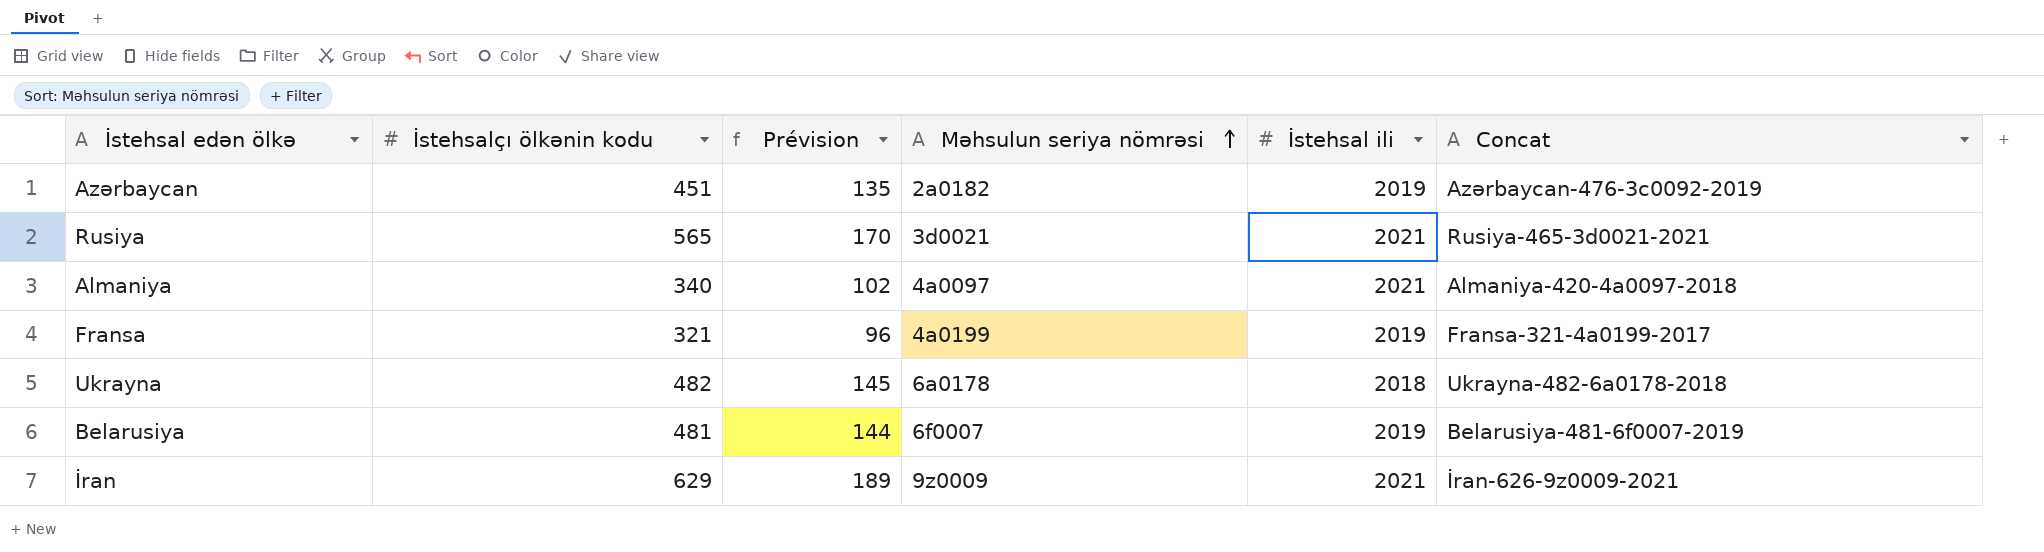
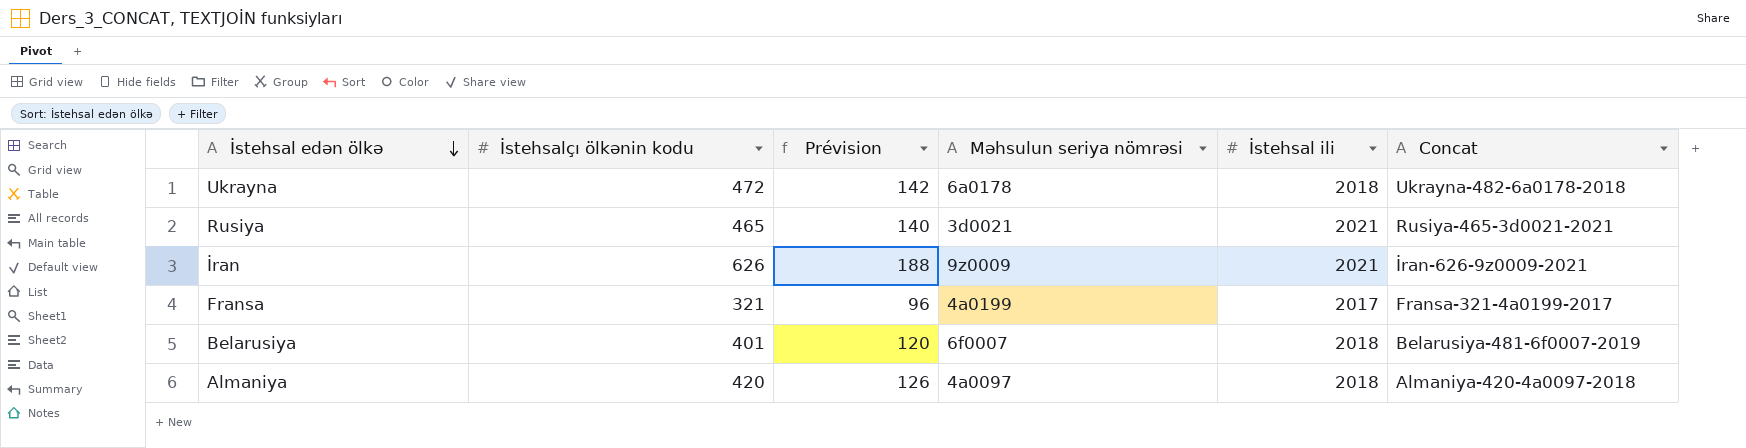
row order: Məhsulun seriya nömrəsi ascending -> İstehsal edən ölkə descending
row Azərbaycan: 451 | 135 | 2a0182 | 2019 | Azərbaycan-476-3c0092-2019 -> none
Ukrayna | İstehsalçı ölkənin kodu: 482 -> 472
Ukrayna | Prévision: 145 -> 142
Rusiya | İstehsalçı ölkənin kodu: 565 -> 465
Rusiya | Prévision: 170 -> 140
İran | İstehsalçı ölkənin kodu: 629 -> 626
İran | Prévision: 189 -> 188
Fransa | İstehsal ili: 2019 -> 2017
Belarusiya | İstehsalçı ölkənin kodu: 481 -> 401
Belarusiya | Prévision: 144 -> 120
Belarusiya | İstehsal ili: 2019 -> 2018
Almaniya | İstehsalçı ölkənin kodu: 340 -> 420
Almaniya | Prévision: 102 -> 126
Almaniya | İstehsal ili: 2021 -> 2018

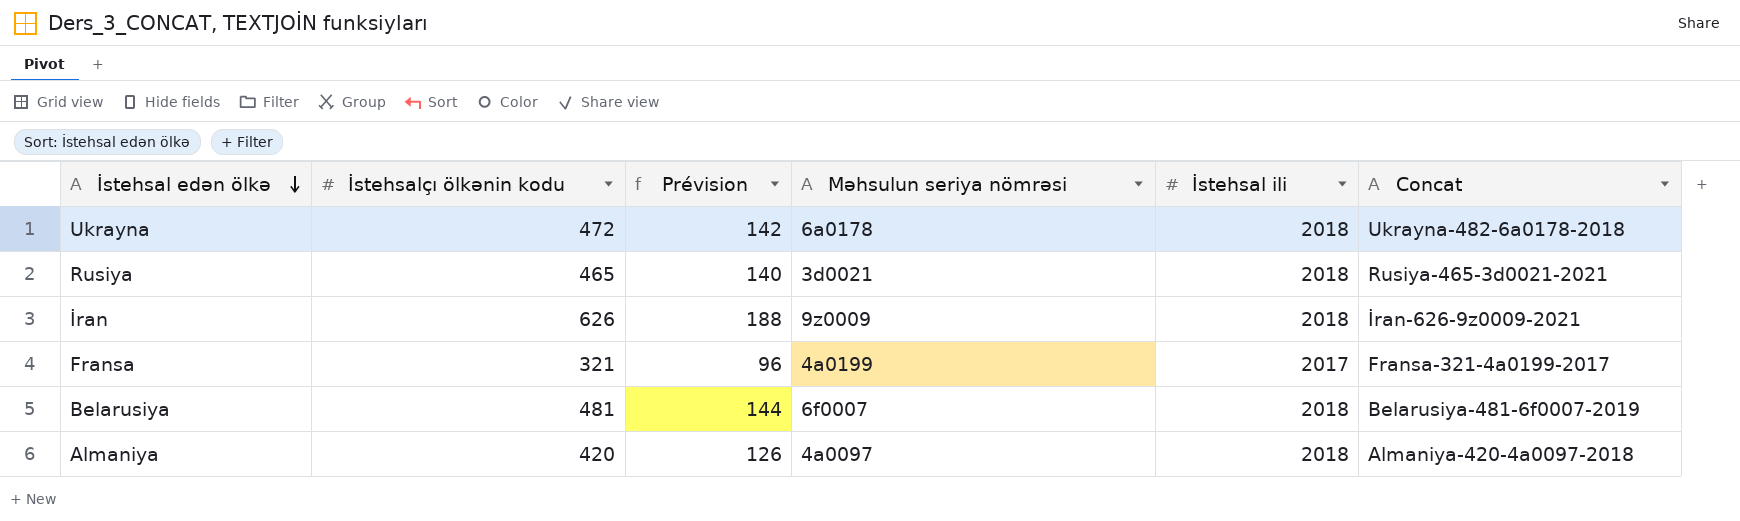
Rusiya | İstehsal ili: 2021 -> 2018
İran | İstehsal ili: 2021 -> 2018
Belarusiya | İstehsalçı ölkənin kodu: 401 -> 481
Belarusiya | Prévision: 120 -> 144

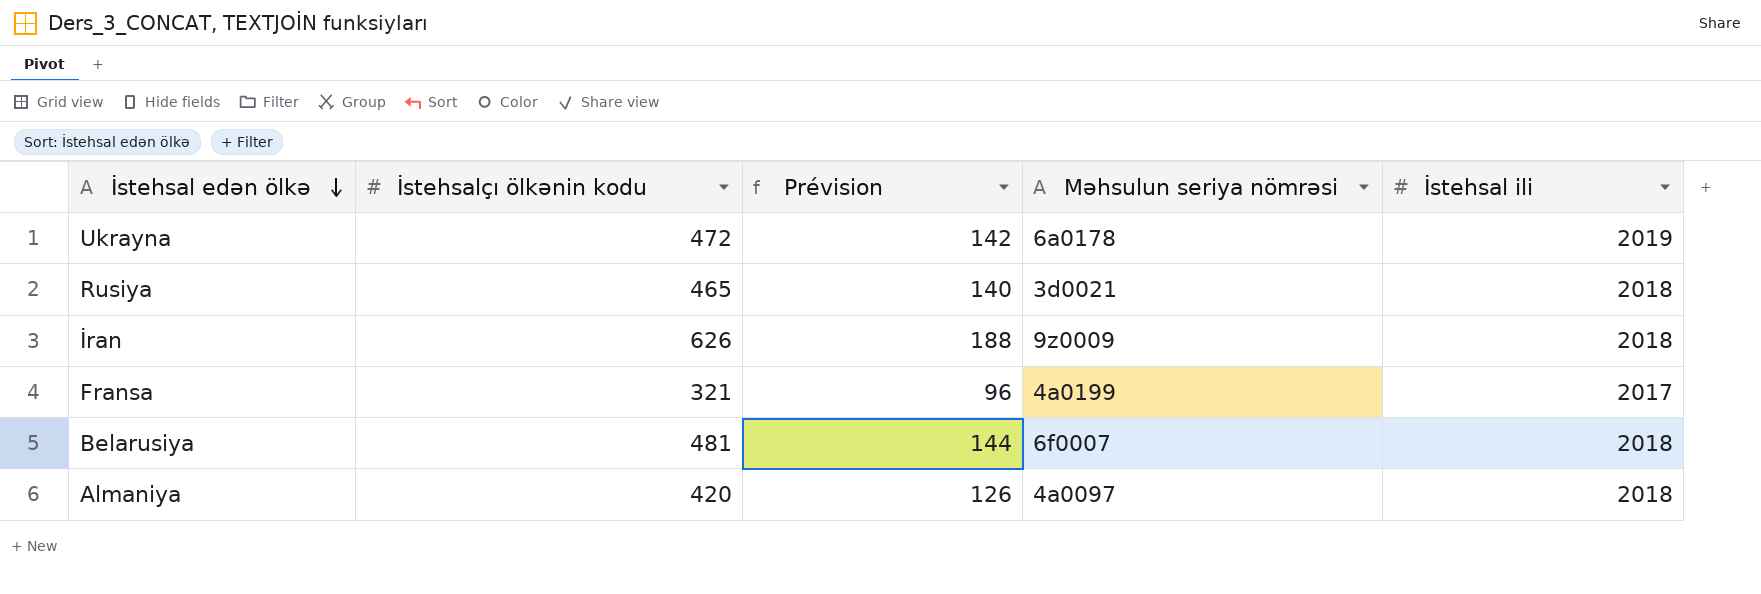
column Concat | position: 6 -> none
Ukrayna | İstehsal ili: 2018 -> 2019

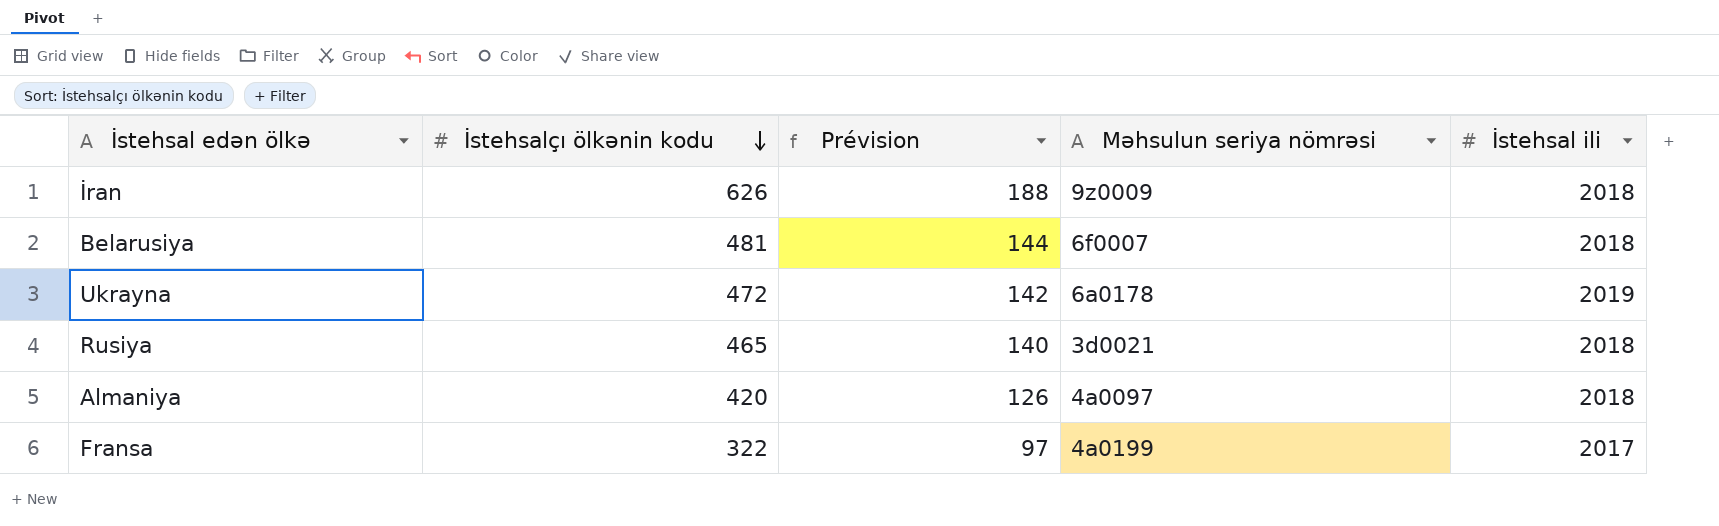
row order: İstehsal edən ölkə descending -> İstehsalçı ölkənin kodu descending
Fransa | İstehsalçı ölkənin kodu: 321 -> 322
Fransa | Prévision: 96 -> 97

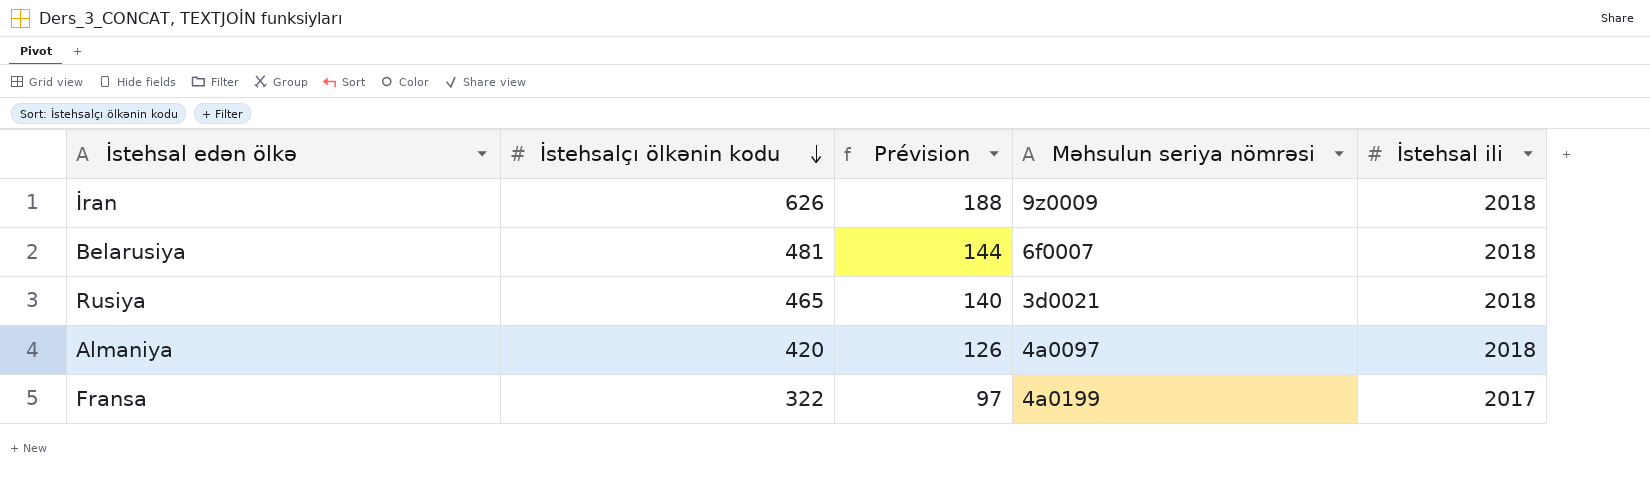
row Ukrayna: 472 | 142 | 6a0178 | 2019 -> none

